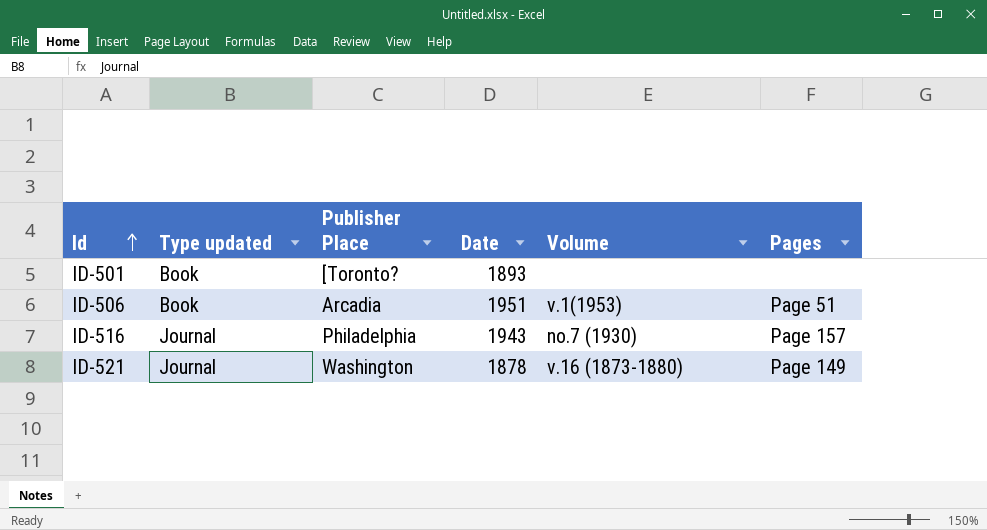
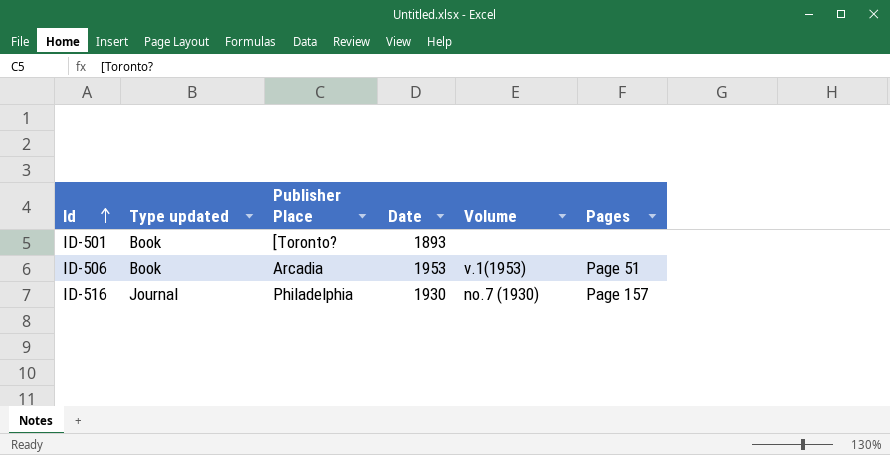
row ID-521: Journal | Washington | 1878 | v.16 (1873-1880) | Page 149 -> none
ID-506 | Date: 1951 -> 1953
ID-516 | Date: 1943 -> 1930

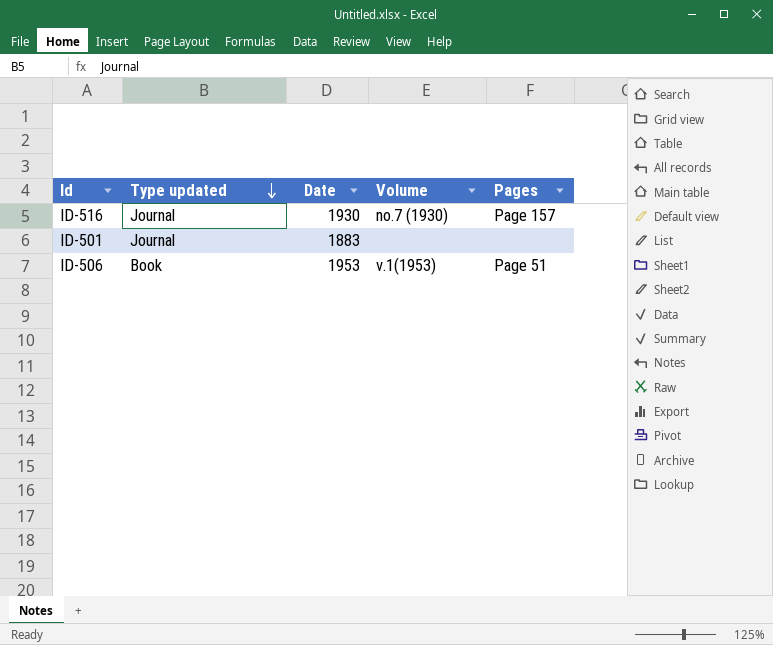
row order: Id ascending -> Type updated descending
column Publisher Place | position: 3 -> none
ID-501 | Type updated: Book -> Journal
ID-501 | Date: 1893 -> 1883

